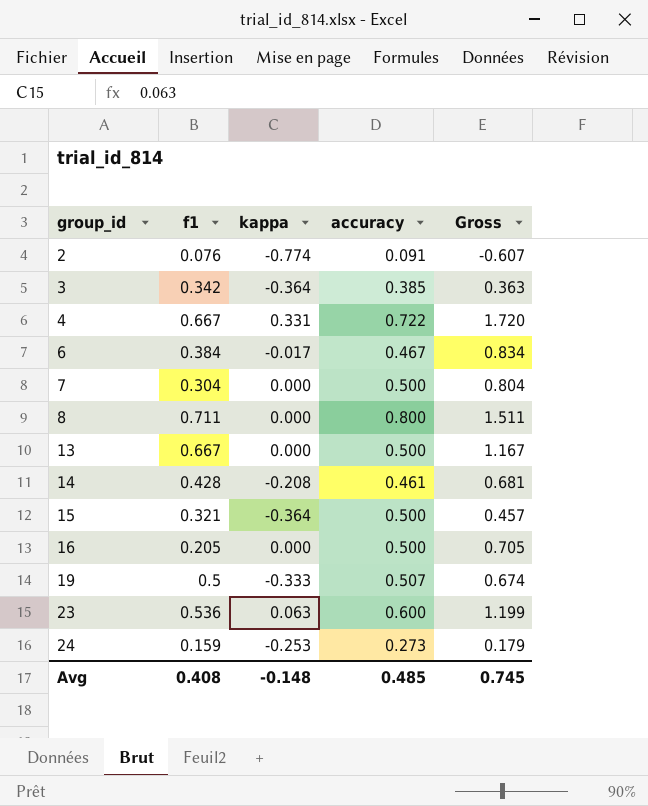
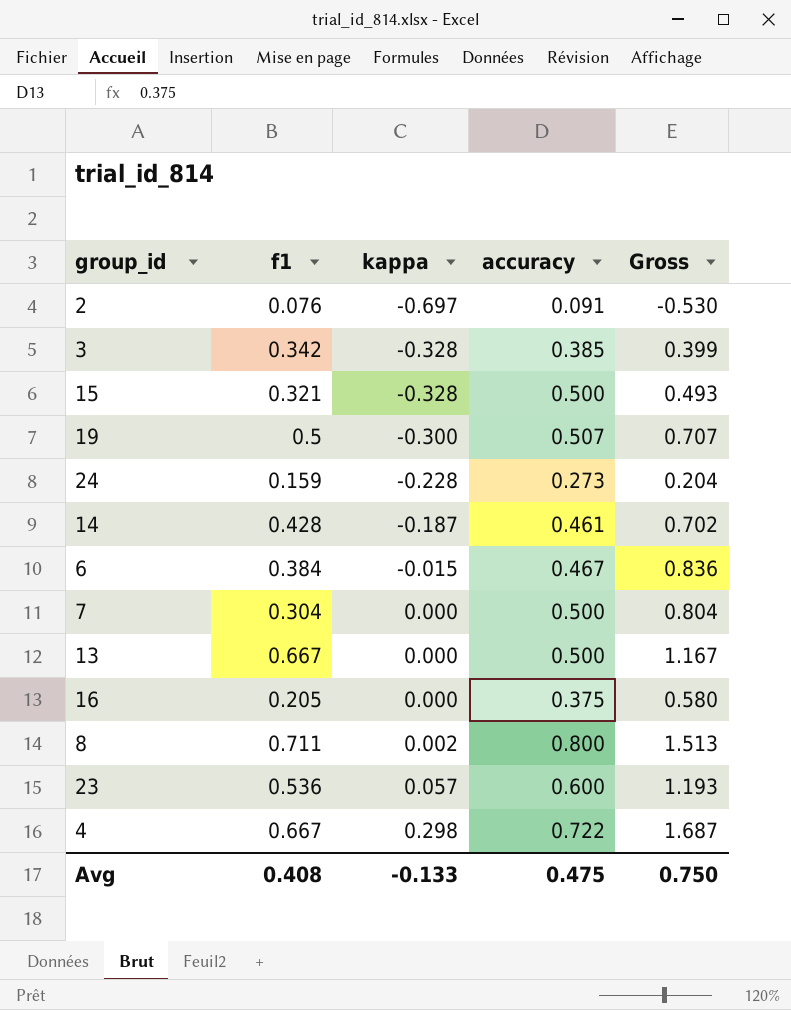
row order: group_id ascending -> kappa ascending
2 | kappa: -0.774 -> -0.697
2 | Gross: -0.607 -> -0.530
3 | kappa: -0.364 -> -0.328
3 | Gross: 0.363 -> 0.399
15 | kappa: -0.364 -> -0.328
15 | Gross: 0.457 -> 0.493
19 | kappa: -0.333 -> -0.300
19 | Gross: 0.674 -> 0.707
24 | kappa: -0.253 -> -0.228
24 | Gross: 0.179 -> 0.204
14 | kappa: -0.208 -> -0.187
14 | Gross: 0.681 -> 0.702
6 | kappa: -0.017 -> -0.015
6 | Gross: 0.834 -> 0.836
16 | accuracy: 0.500 -> 0.375
16 | Gross: 0.705 -> 0.580
8 | kappa: 0.000 -> 0.002
8 | Gross: 1.511 -> 1.513
23 | kappa: 0.063 -> 0.057
23 | Gross: 1.199 -> 1.193
4 | kappa: 0.331 -> 0.298
4 | Gross: 1.720 -> 1.687
Avg | kappa: -0.148 -> -0.133
Avg | accuracy: 0.485 -> 0.475
Avg | Gross: 0.745 -> 0.750

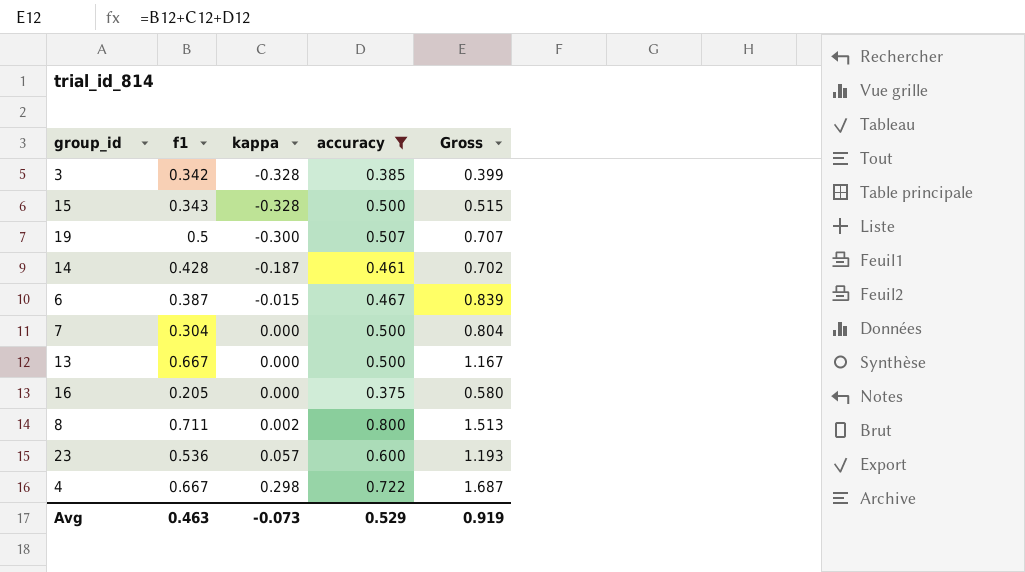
filter: none -> accuracy >= 0.375
15 | f1: 0.321 -> 0.343
15 | Gross: 0.493 -> 0.515
6 | f1: 0.384 -> 0.387
6 | Gross: 0.836 -> 0.839
Avg | f1: 0.408 -> 0.463
Avg | kappa: -0.133 -> -0.073
Avg | accuracy: 0.475 -> 0.529
Avg | Gross: 0.750 -> 0.919

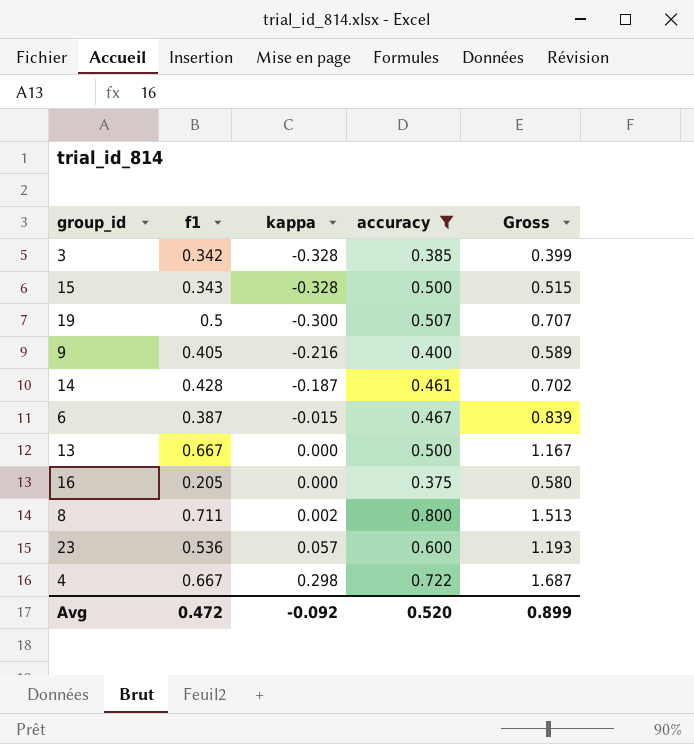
row 7: 0.304 | 0.000 | 0.500 | 0.804 -> none
row 9: none -> 0.405 | -0.216 | 0.400 | 0.589
Avg | f1: 0.463 -> 0.472
Avg | kappa: -0.073 -> -0.092
Avg | accuracy: 0.529 -> 0.520
Avg | Gross: 0.919 -> 0.899

